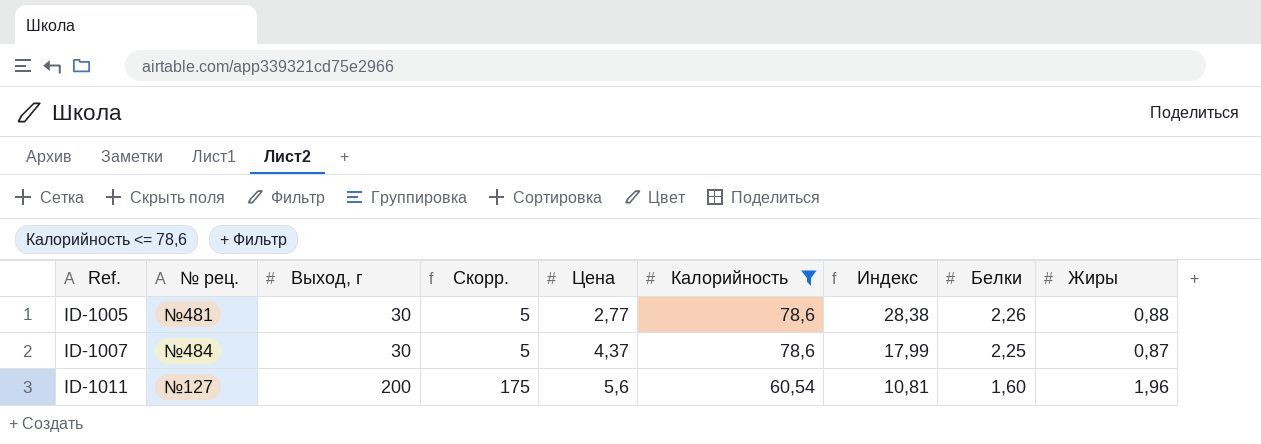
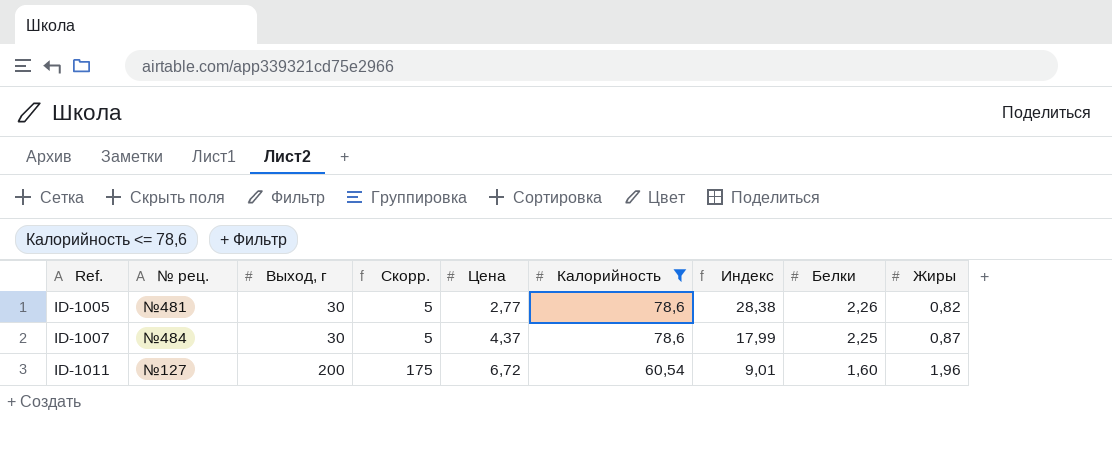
ID-1005 | Жиры: 0,88 -> 0,82
ID-1011 | Цена: 5,6 -> 6,72
ID-1011 | Индекс: 10,81 -> 9,01

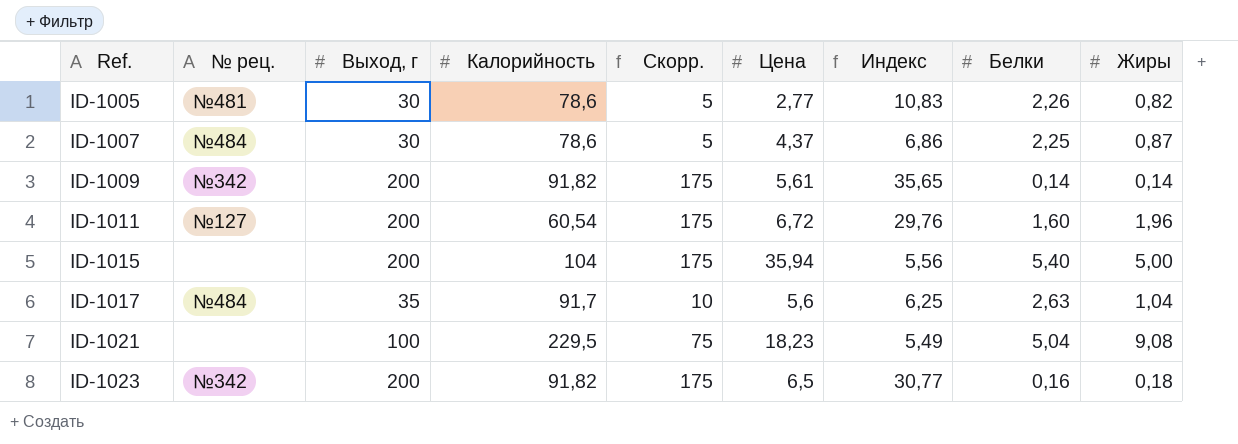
filter: Калорийность <= 78,6 -> none
column Калорийность | position: 6 -> 4
column Индекс | formula: [Калорийность] / [Цена] -> [Выход, г] / [Цена]

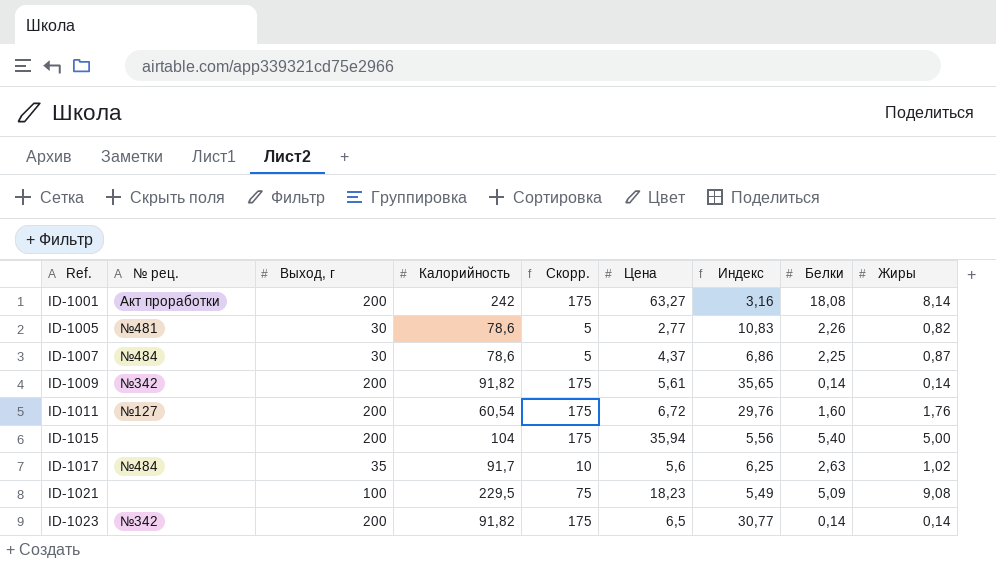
row ID-1001: none -> Акт проработки | 200 | 242 | 175 | 63,27 | 3,16 | 18,08 | 8,14
ID-1011 | Жиры: 1,96 -> 1,76
ID-1017 | Жиры: 1,04 -> 1,02
ID-1021 | Белки: 5,04 -> 5,09
ID-1023 | Белки: 0,16 -> 0,14
ID-1023 | Жиры: 0,18 -> 0,14

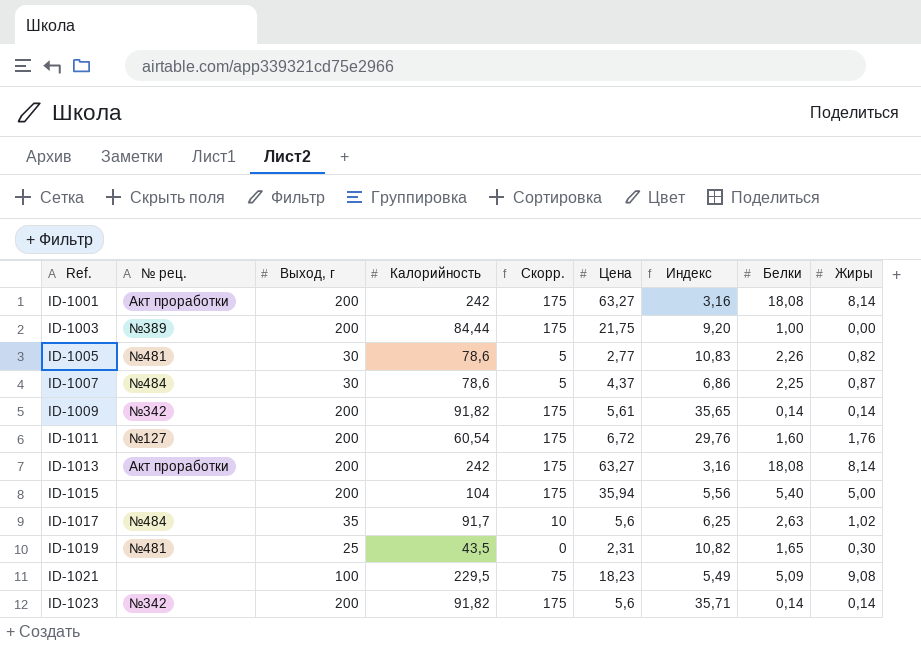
row ID-1003: none -> №389 | 200 | 84,44 | 175 | 21,75 | 9,20 | 1,00 | 0,00
row ID-1013: none -> Акт проработки | 200 | 242 | 175 | 63,27 | 3,16 | 18,08 | 8,14
row ID-1019: none -> №481 | 25 | 43,5 | 0 | 2,31 | 10,82 | 1,65 | 0,30
ID-1023 | Цена: 6,5 -> 5,6
ID-1023 | Индекс: 30,77 -> 35,71

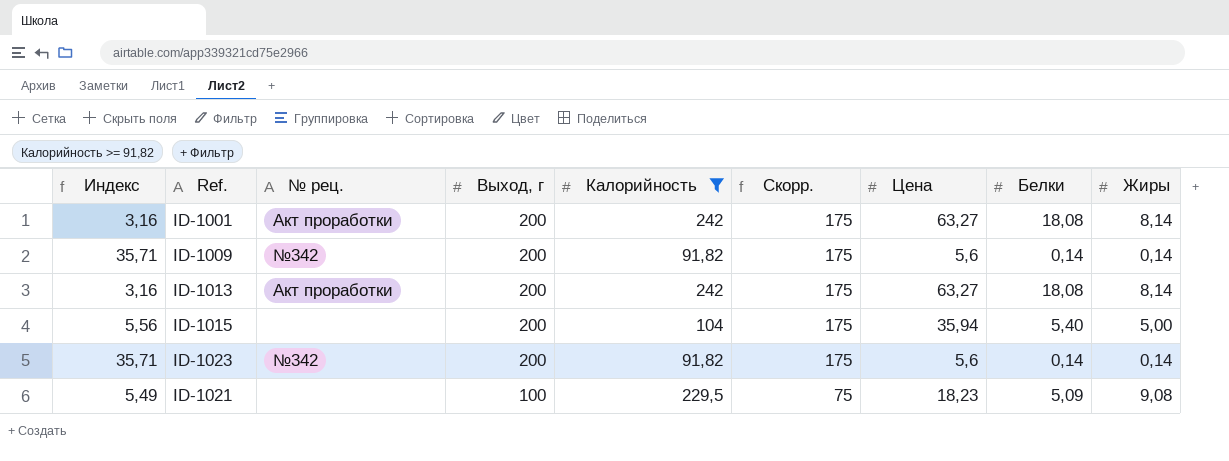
filter: none -> Калорийность >= 91,82
row order: Ref. ascending -> Выход, г descending
column Индекс | position: 7 -> 1
ID-1009 | Индекс: 35,65 -> 35,71
ID-1009 | Цена: 5,61 -> 5,6

